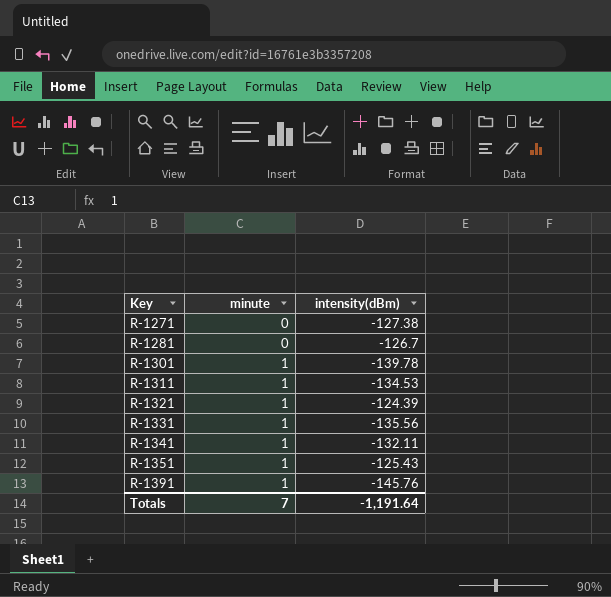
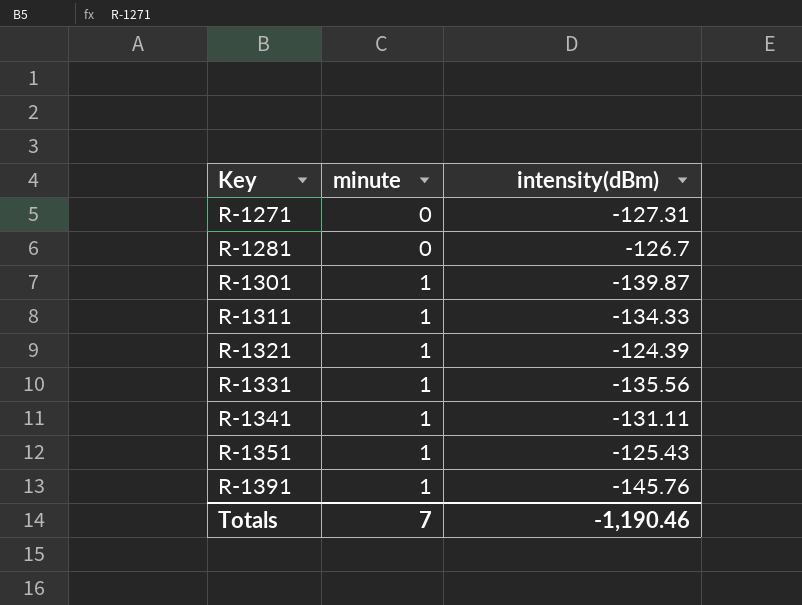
R-1271 | intensity(dBm): -127.38 -> -127.31
R-1301 | intensity(dBm): -139.78 -> -139.87
R-1311 | intensity(dBm): -134.53 -> -134.33
R-1341 | intensity(dBm): -132.11 -> -131.11
Totals | intensity(dBm): -1,191.64 -> -1,190.46

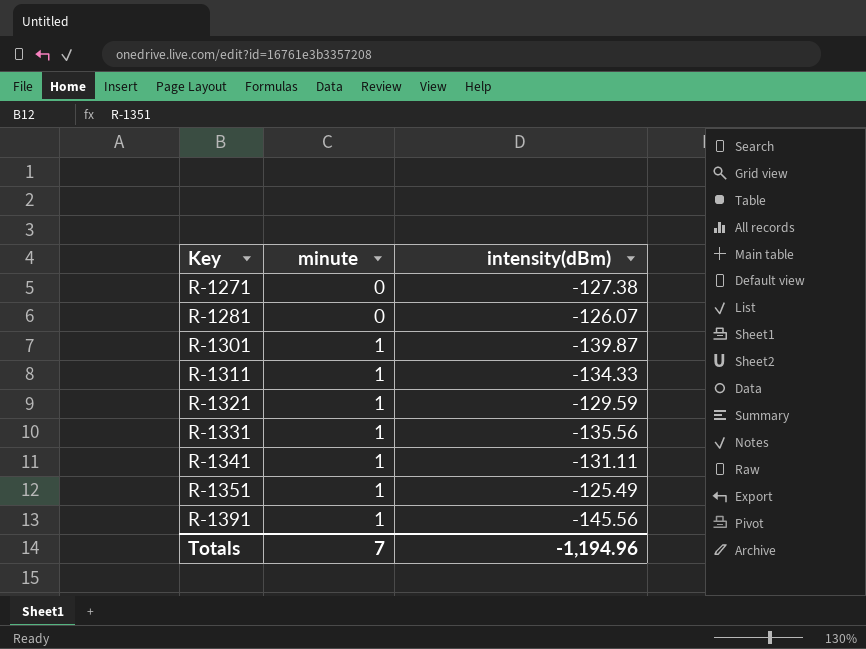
R-1271 | intensity(dBm): -127.31 -> -127.38
R-1281 | intensity(dBm): -126.7 -> -126.07
R-1321 | intensity(dBm): -124.39 -> -129.59
R-1351 | intensity(dBm): -125.43 -> -125.49
R-1391 | intensity(dBm): -145.76 -> -145.56
Totals | intensity(dBm): -1,190.46 -> -1,194.96

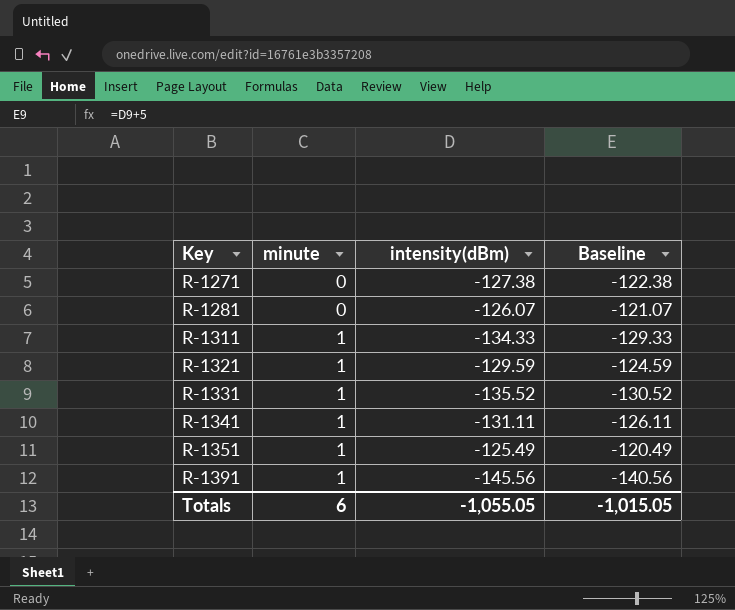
column Baseline | formula: none -> [intensity(dBm)] + 5
row R-1301: 1 | -139.87 -> none
R-1331 | intensity(dBm): -135.56 -> -135.52
Totals | minute: 7 -> 6
Totals | intensity(dBm): -1,194.96 -> -1,055.05

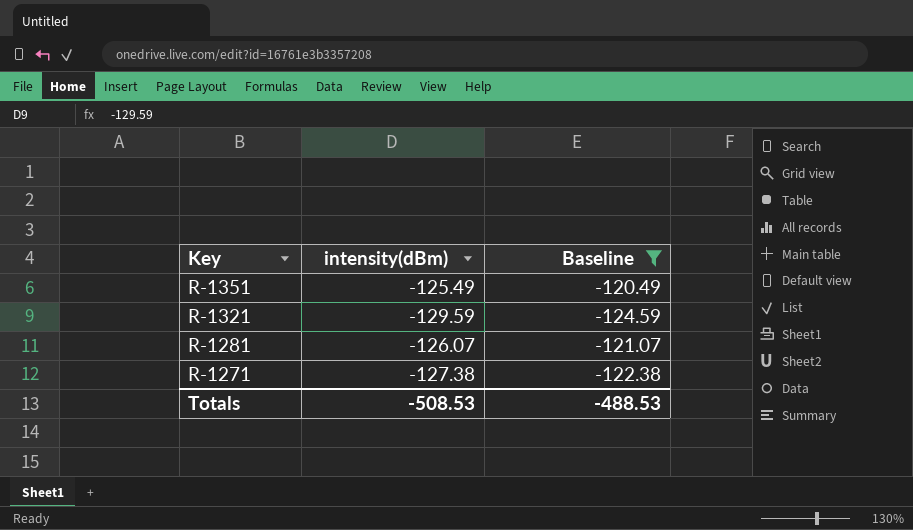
filter: none -> Baseline >= -124.59
row order: Key ascending -> Key descending
column minute | position: 2 -> none
Totals | intensity(dBm): -1,055.05 -> -508.53
Totals | Baseline: -1,015.05 -> -488.53

